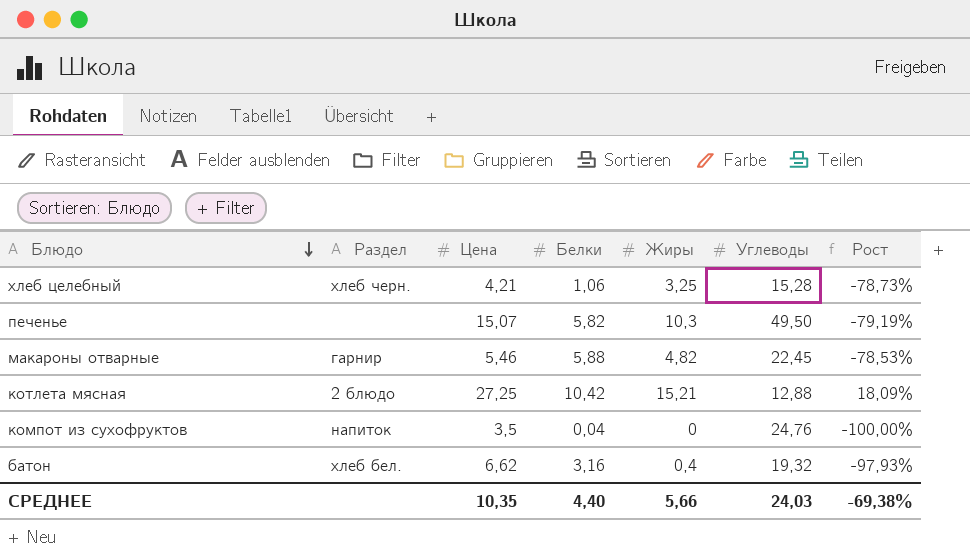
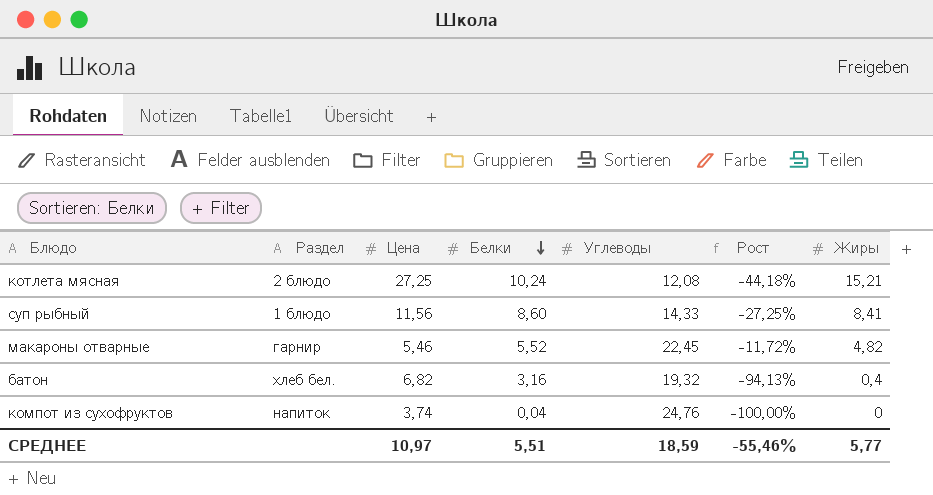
row order: Блюдо descending -> Белки descending
column Рост | formula: ([Жиры] - [Углеводы]) / [Углеводы] -> ([Жиры] - [Цена]) / [Цена]
column Жиры | position: 5 -> 7
row хлеб целебный: хлеб черн. | 4,21 | 1,06 | 3,25 | 15,28 | -78,73% -> none
row печенье: none | 15,07 | 5,82 | 10,3 | 49,50 | -79,19% -> none
котлета мясная | Белки: 10,42 -> 10,24
котлета мясная | Углеводы: 12,88 -> 12,08
row суп рыбный: none -> 1 блюдо | 11,56 | 8,60 | 14,33 | -27,25% | 8,41
макароны отварные | Белки: 5,88 -> 5,52
батон | Цена: 6,62 -> 6,82
компот из сухофруктов | Цена: 3,5 -> 3,74
СРЕДНЕЕ | Цена: 10,35 -> 10,97
СРЕДНЕЕ | Белки: 4,40 -> 5,51
СРЕДНЕЕ | Углеводы: 24,03 -> 18,59
СРЕДНЕЕ | Рост: -69,38% -> -55,46%
СРЕДНЕЕ | Жиры: 5,66 -> 5,77

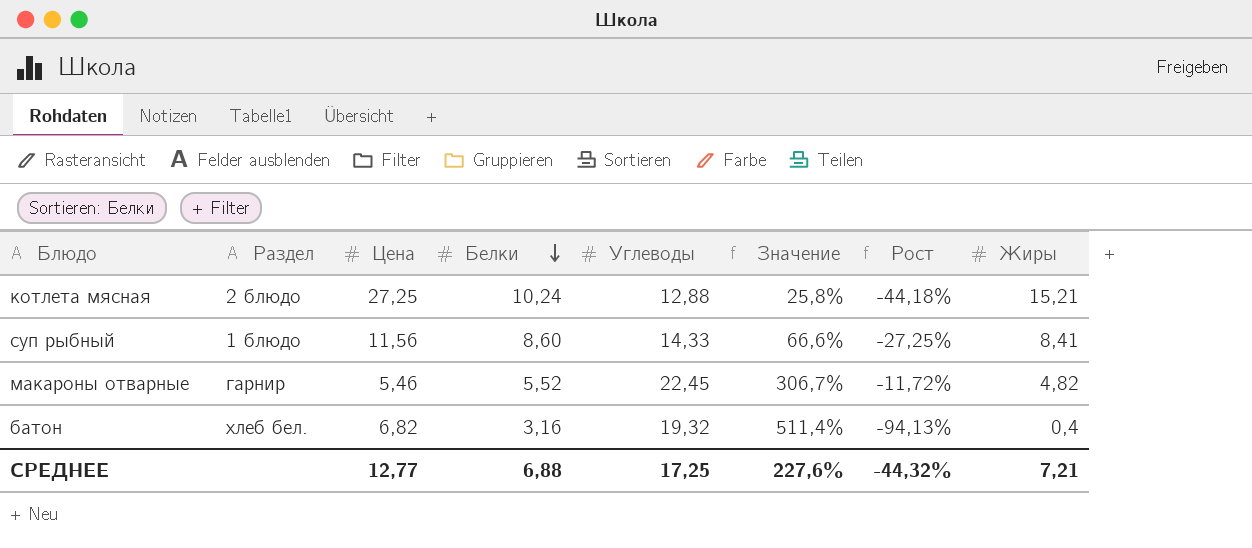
column Значение | formula: none -> ([Углеводы] - [Белки]) / [Белки]
row компот из сухофруктов: напиток | 3,74 | 0,04 | 24,76 | -100,00% | 0 -> none
котлета мясная | Углеводы: 12,08 -> 12,88
СРЕДНЕЕ | Цена: 10,97 -> 12,77
СРЕДНЕЕ | Белки: 5,51 -> 6,88
СРЕДНЕЕ | Углеводы: 18,59 -> 17,25
СРЕДНЕЕ | Рост: -55,46% -> -44,32%
СРЕДНЕЕ | Жиры: 5,77 -> 7,21

